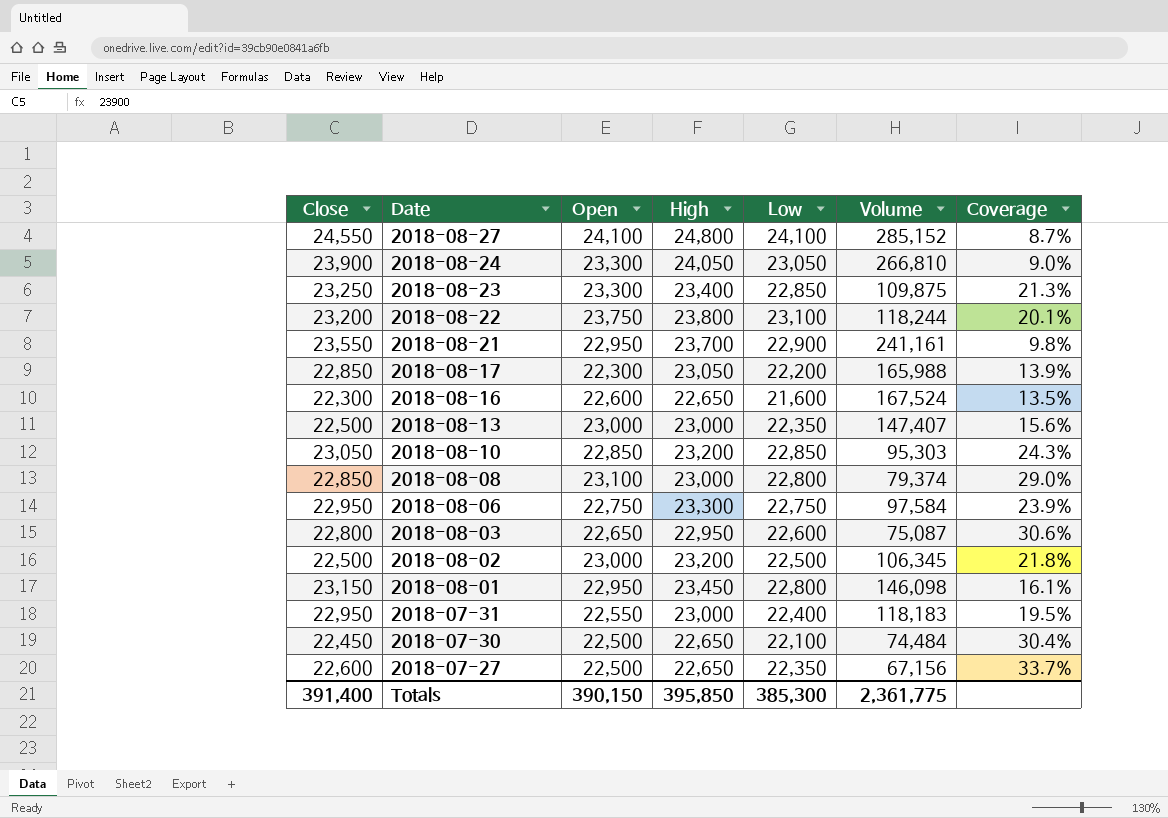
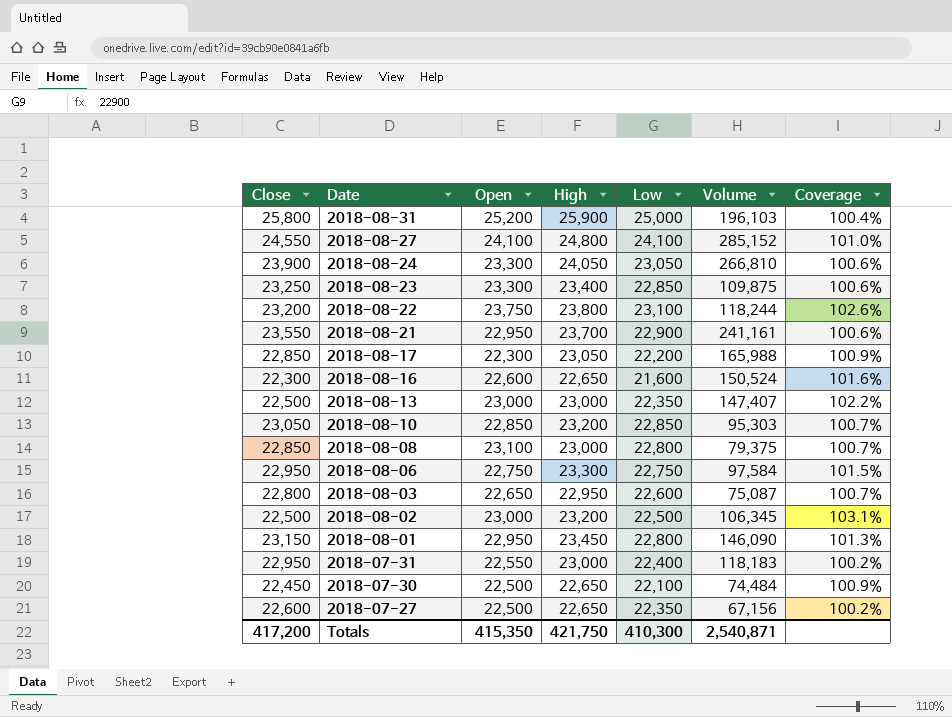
column Coverage | formula: [High] / [Volume] -> [High] / [Close]
row 2018-08-31: none -> 25,800 | 25,200 | 25,900 | 25,000 | 196,103 | 100.4%
2018-08-16 | Volume: 167,524 -> 150,524
2018-08-08 | Volume: 79,374 -> 79,375
2018-08-01 | Volume: 146,098 -> 146,090
Totals | Close: 391,400 -> 417,200
Totals | Open: 390,150 -> 415,350
Totals | High: 395,850 -> 421,750
Totals | Low: 385,300 -> 410,300
Totals | Volume: 2,361,775 -> 2,540,871

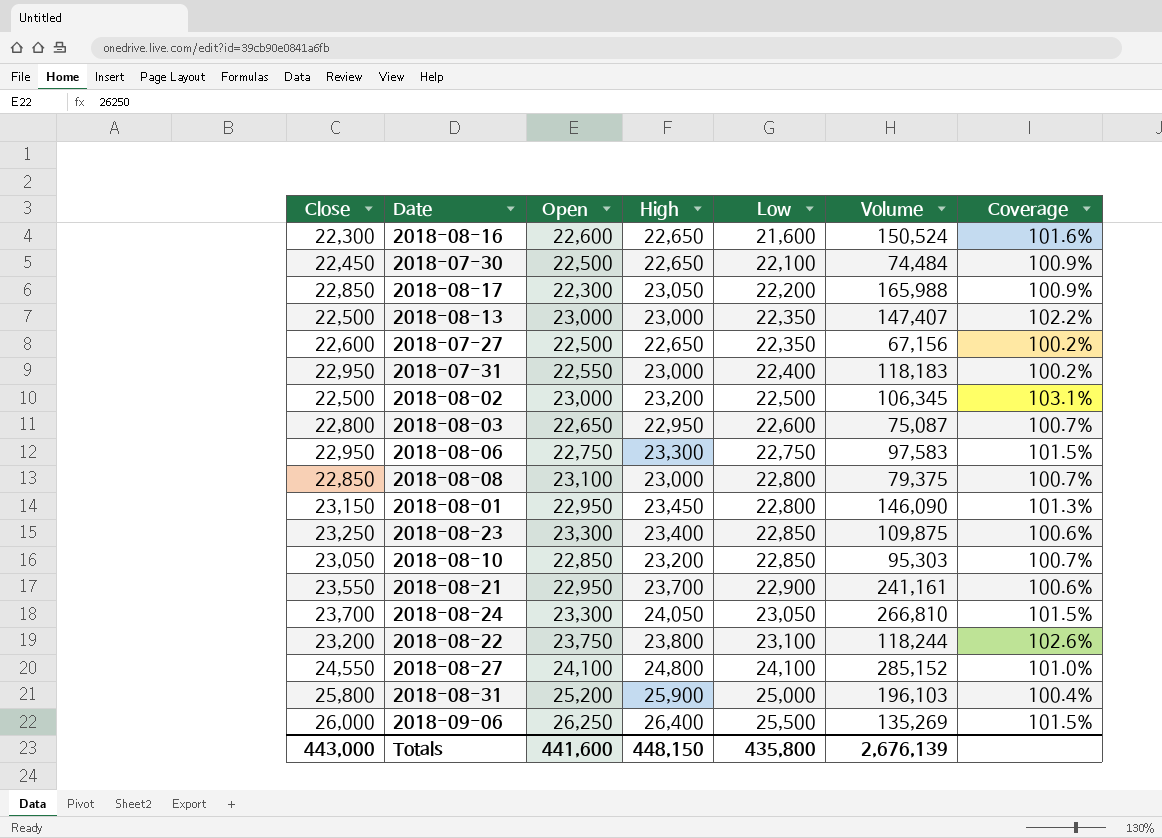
row order: Date descending -> Low ascending
2018-08-06 | Volume: 97,584 -> 97,583
2018-08-24 | Close: 23,900 -> 23,700
2018-08-24 | Coverage: 100.6% -> 101.5%
row 2018-09-06: none -> 26,000 | 26,250 | 26,400 | 25,500 | 135,269 | 101.5%
Totals | Close: 417,200 -> 443,000
Totals | Open: 415,350 -> 441,600
Totals | High: 421,750 -> 448,150
Totals | Low: 410,300 -> 435,800
Totals | Volume: 2,540,871 -> 2,676,139

